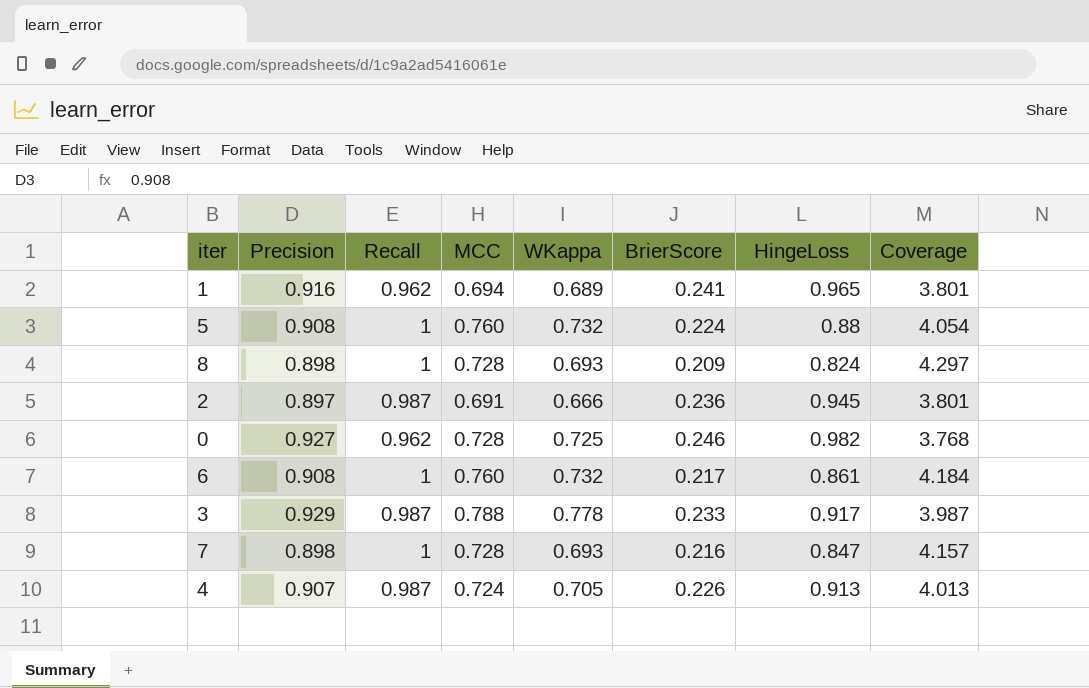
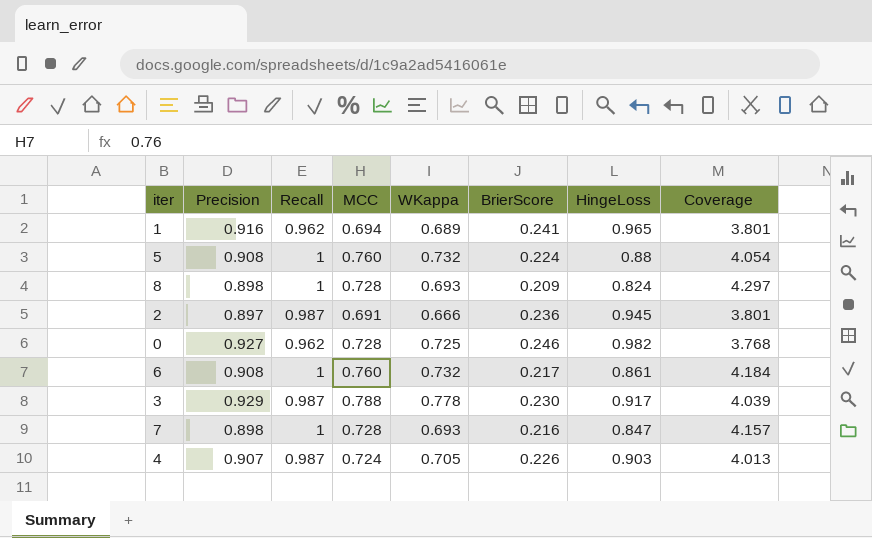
3 | BrierScore: 0.233 -> 0.230
3 | Coverage: 3.987 -> 4.039
4 | HingeLoss: 0.913 -> 0.903

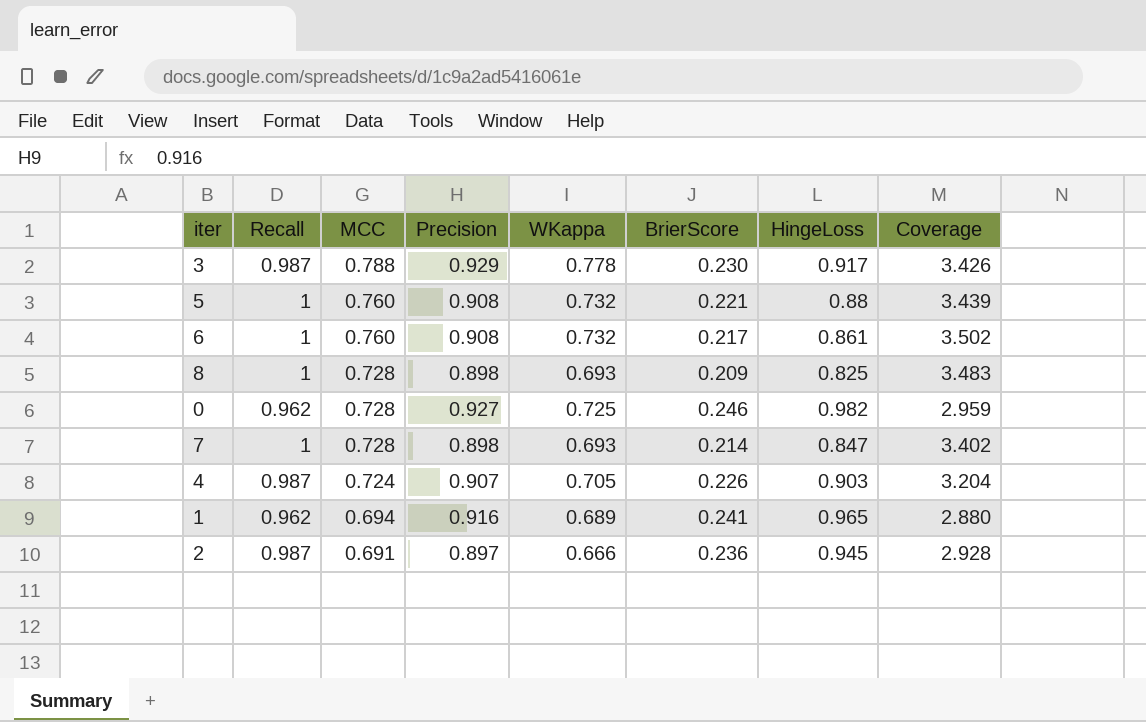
row order: none -> MCC descending
column Precision | position: 2 -> 4
column Coverage | formula: [Precision] / [BrierScore] -> [MCC] / [BrierScore]
5 | BrierScore: 0.224 -> 0.221
8 | HingeLoss: 0.824 -> 0.825
7 | BrierScore: 0.216 -> 0.214

